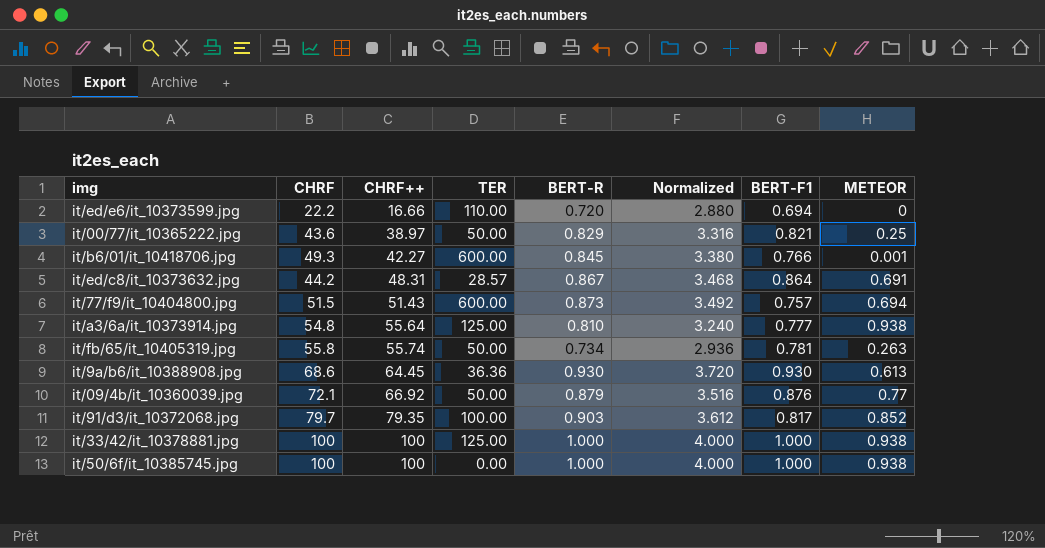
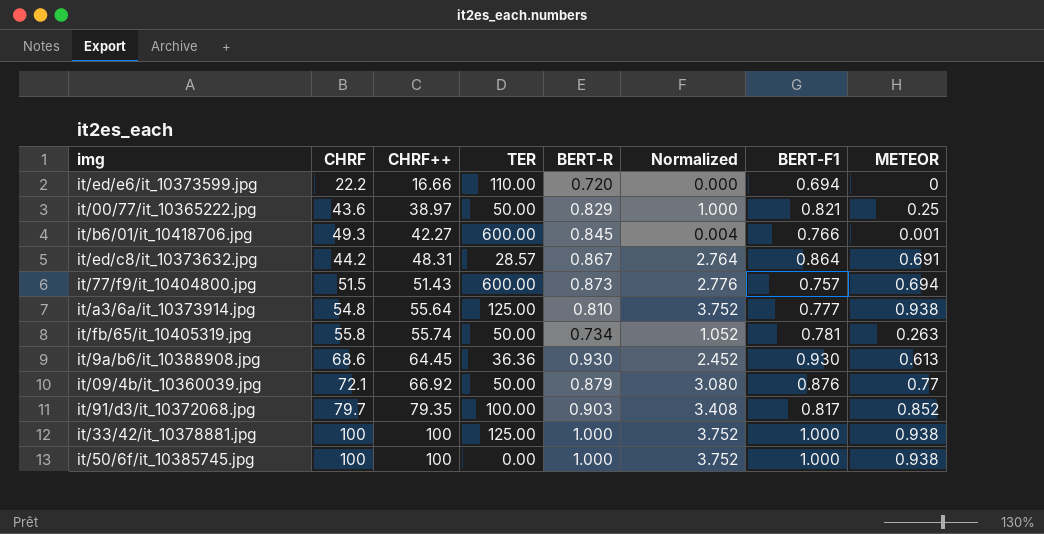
column Normalized | formula: [BERT-R] * 4 -> [METEOR] * 4

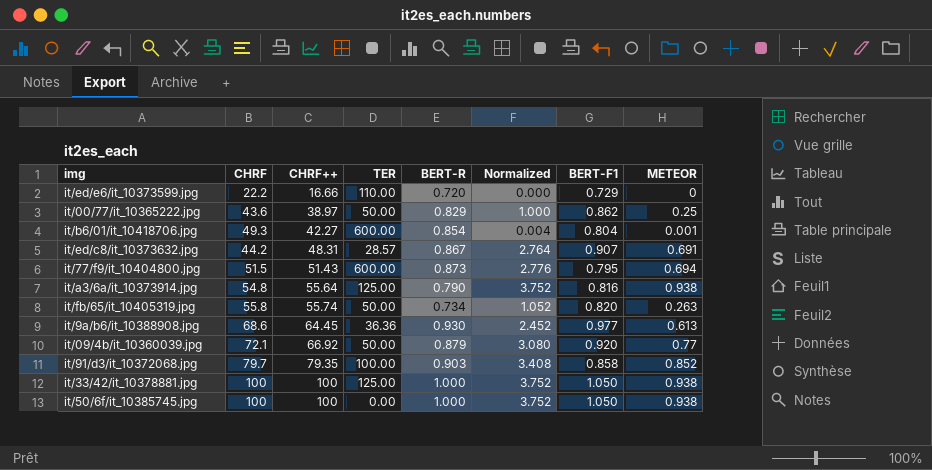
it/ed/e6/it_10373599.jpg | BERT-F1: 0.694 -> 0.729
it/00/77/it_10365222.jpg | BERT-F1: 0.821 -> 0.862
it/b6/01/it_10418706.jpg | BERT-R: 0.845 -> 0.854
it/b6/01/it_10418706.jpg | BERT-F1: 0.766 -> 0.804
it/ed/c8/it_10373632.jpg | BERT-F1: 0.864 -> 0.907
it/77/f9/it_10404800.jpg | BERT-F1: 0.757 -> 0.795
it/a3/6a/it_10373914.jpg | BERT-R: 0.810 -> 0.790
it/a3/6a/it_10373914.jpg | BERT-F1: 0.777 -> 0.816
it/fb/65/it_10405319.jpg | BERT-F1: 0.781 -> 0.820
it/9a/b6/it_10388908.jpg | BERT-F1: 0.930 -> 0.977
it/09/4b/it_10360039.jpg | BERT-F1: 0.876 -> 0.920
it/91/d3/it_10372068.jpg | BERT-F1: 0.817 -> 0.858
it/33/42/it_10378881.jpg | BERT-F1: 1.000 -> 1.050
it/50/6f/it_10385745.jpg | BERT-F1: 1.000 -> 1.050

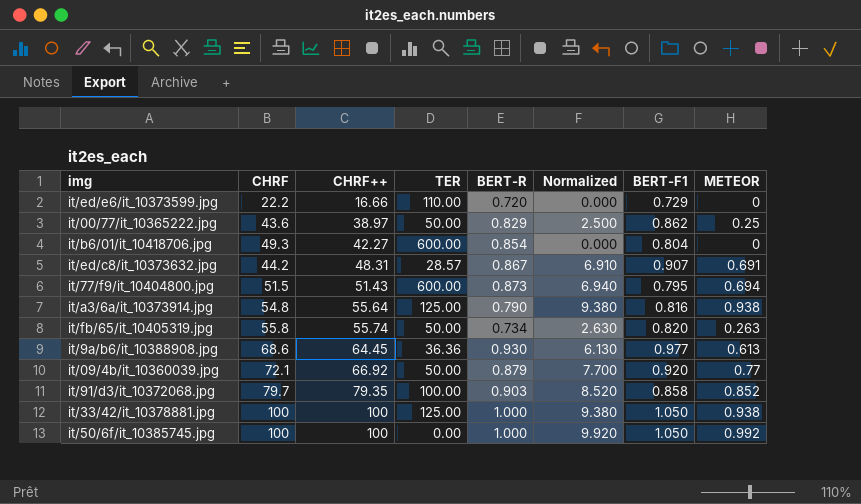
column Normalized | formula: [METEOR] * 4 -> [METEOR] * 10
it/b6/01/it_10418706.jpg | METEOR: 0.001 -> 0
it/50/6f/it_10385745.jpg | METEOR: 0.938 -> 0.992

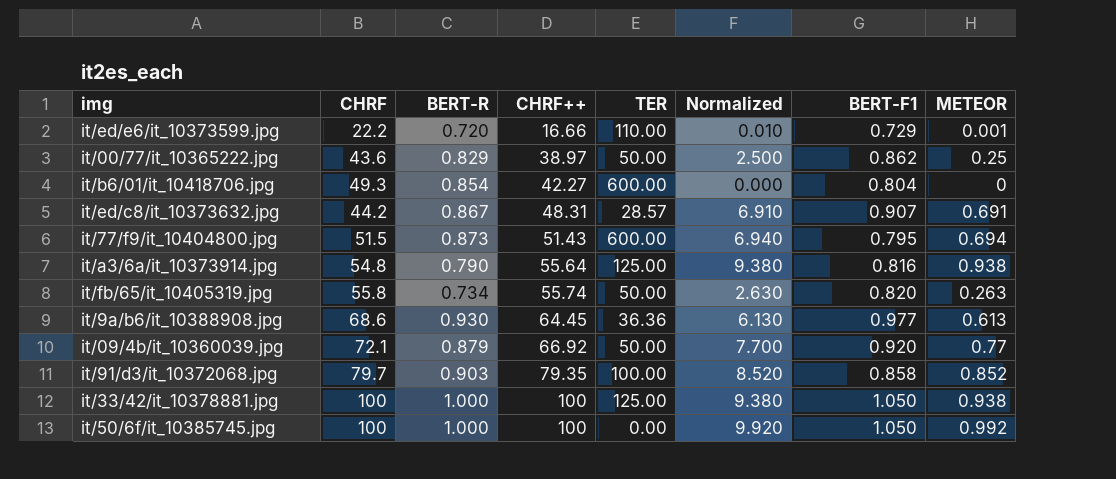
column BERT-R | position: 5 -> 3
it/ed/e6/it_10373599.jpg | Normalized: 0.000 -> 0.010
it/ed/e6/it_10373599.jpg | METEOR: 0 -> 0.001

